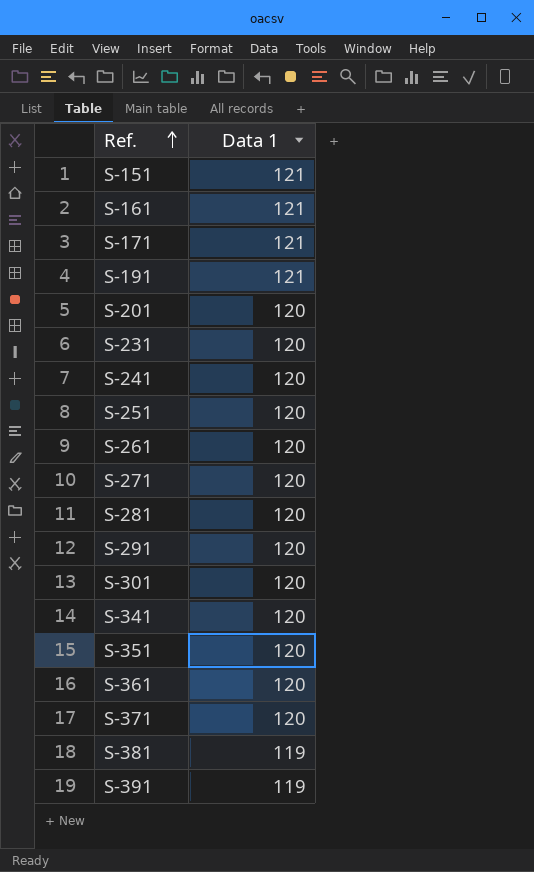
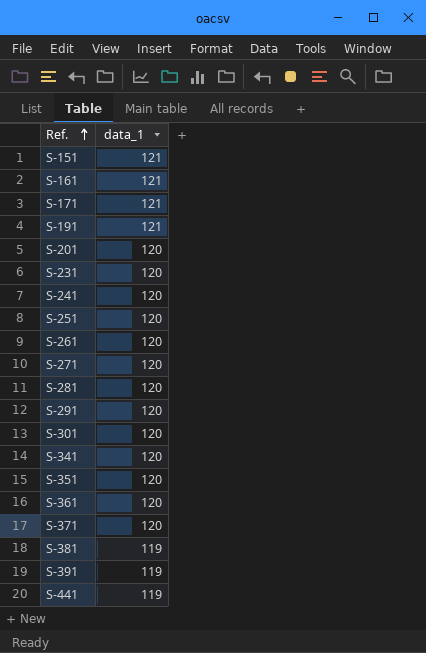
column name: Data 1 -> data_1
row S-441: none -> 119

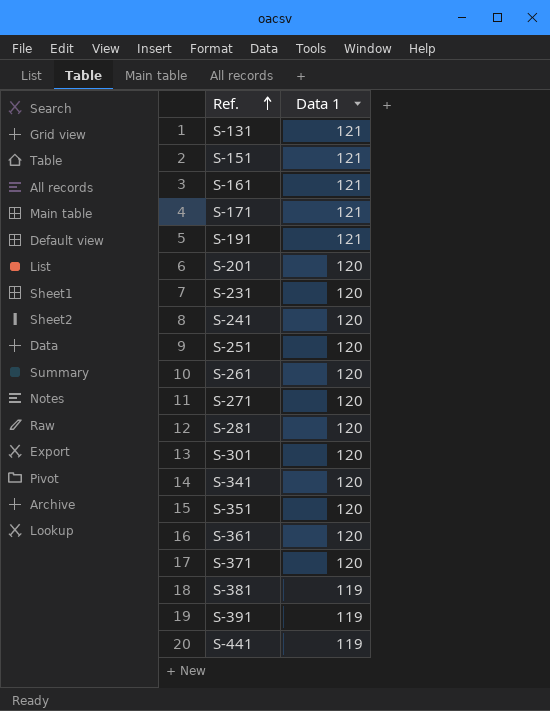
column name: data_1 -> Data 1
row S-291: 120 -> none
row S-131: none -> 121

